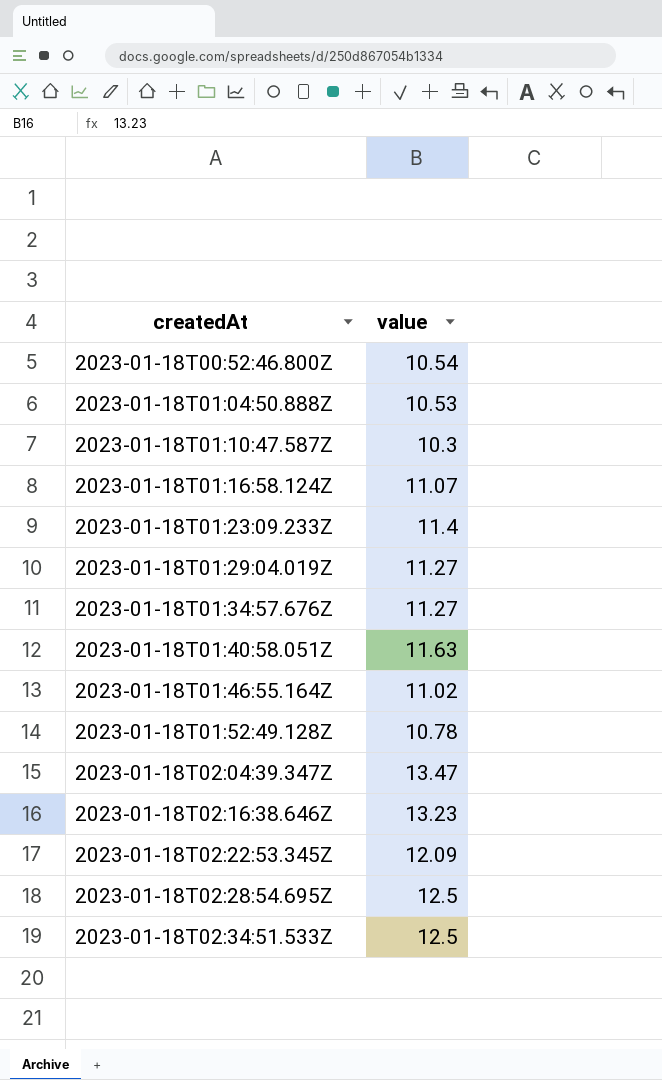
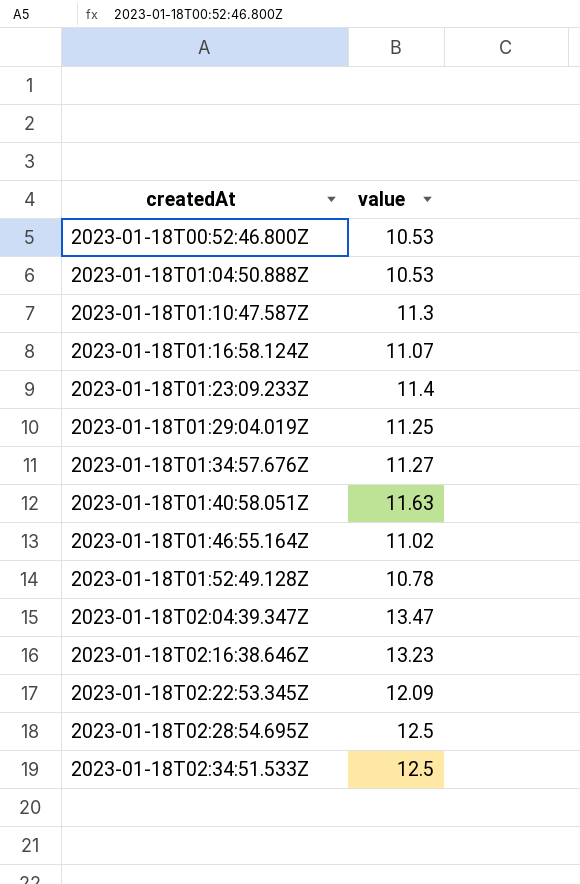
2023-01-18T00:52:46.800Z | value: 10.54 -> 10.53
2023-01-18T01:10:47.587Z | value: 10.3 -> 11.3
2023-01-18T01:29:04.019Z | value: 11.27 -> 11.25

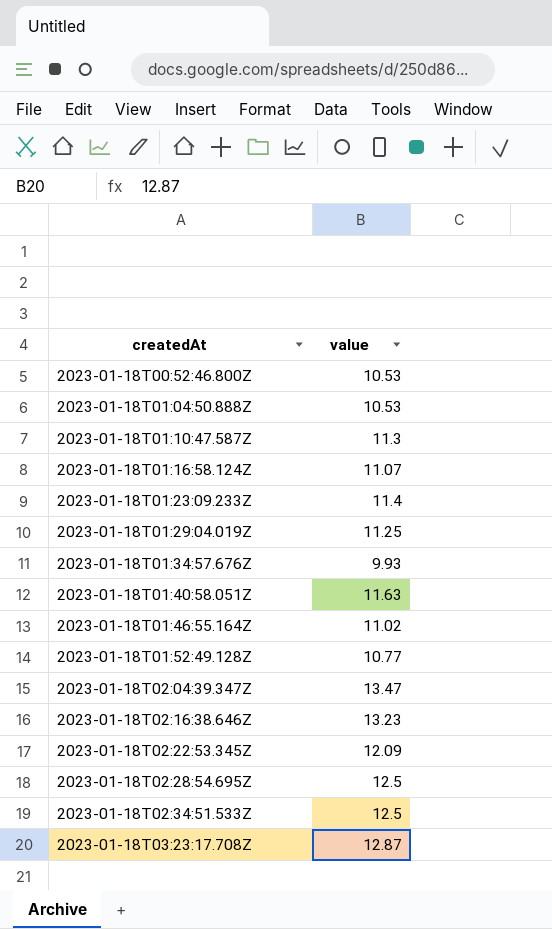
2023-01-18T01:34:57.676Z | value: 11.27 -> 9.93
2023-01-18T01:52:49.128Z | value: 10.78 -> 10.77
row 2023-01-18T03:23:17.708Z: none -> 12.87

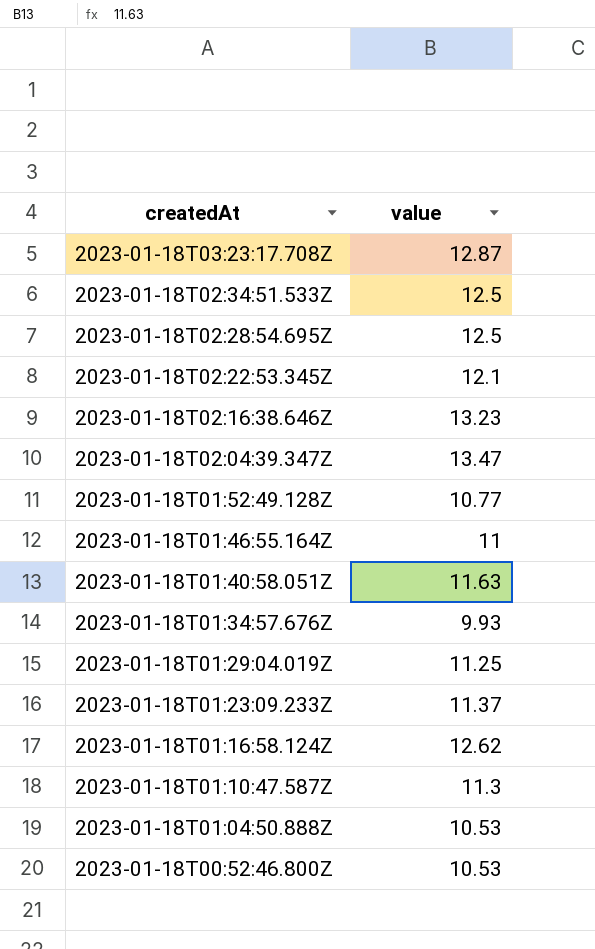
row order: createdAt ascending -> createdAt descending
2023-01-18T02:22:53.345Z | value: 12.09 -> 12.1
2023-01-18T01:46:55.164Z | value: 11.02 -> 11
2023-01-18T01:23:09.233Z | value: 11.4 -> 11.37
2023-01-18T01:16:58.124Z | value: 11.07 -> 12.62

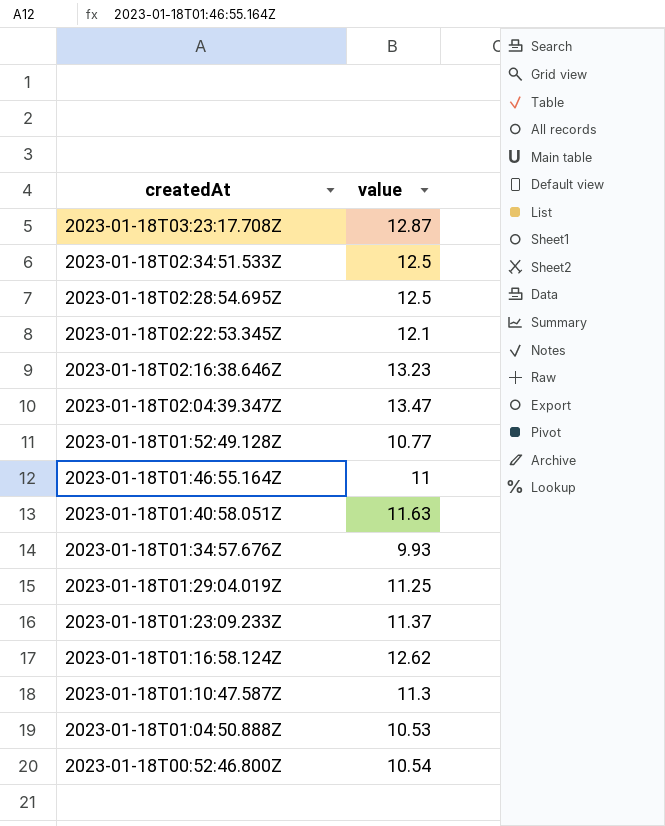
2023-01-18T00:52:46.800Z | value: 10.53 -> 10.54

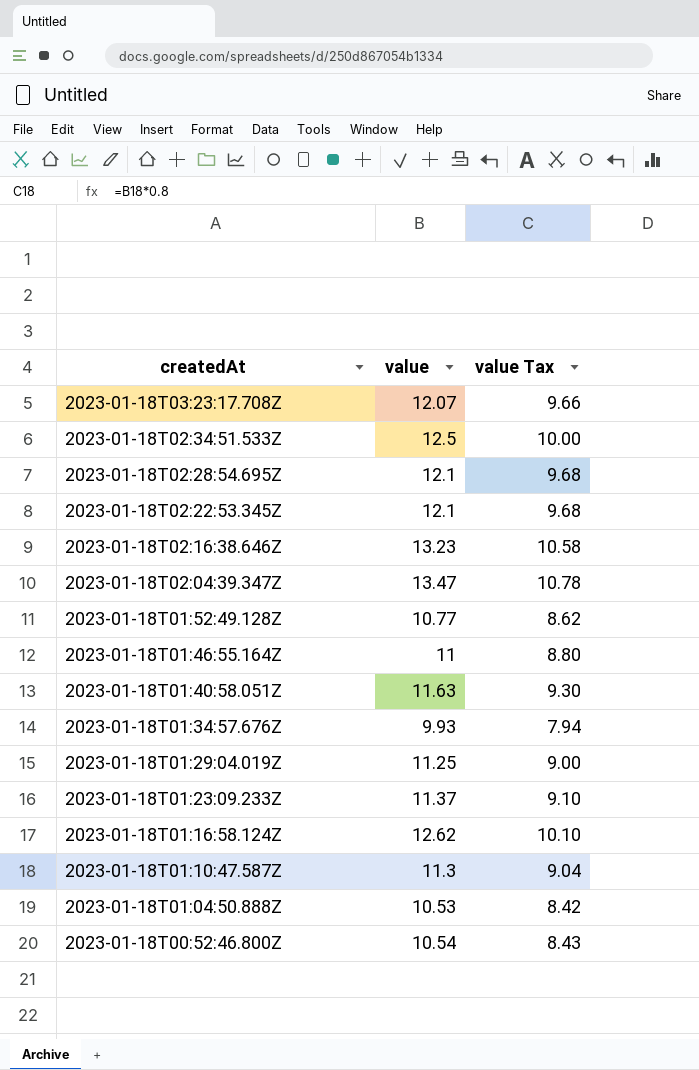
column value Tax | formula: none -> [value] * 0.8
2023-01-18T03:23:17.708Z | value: 12.87 -> 12.07
2023-01-18T02:28:54.695Z | value: 12.5 -> 12.1

